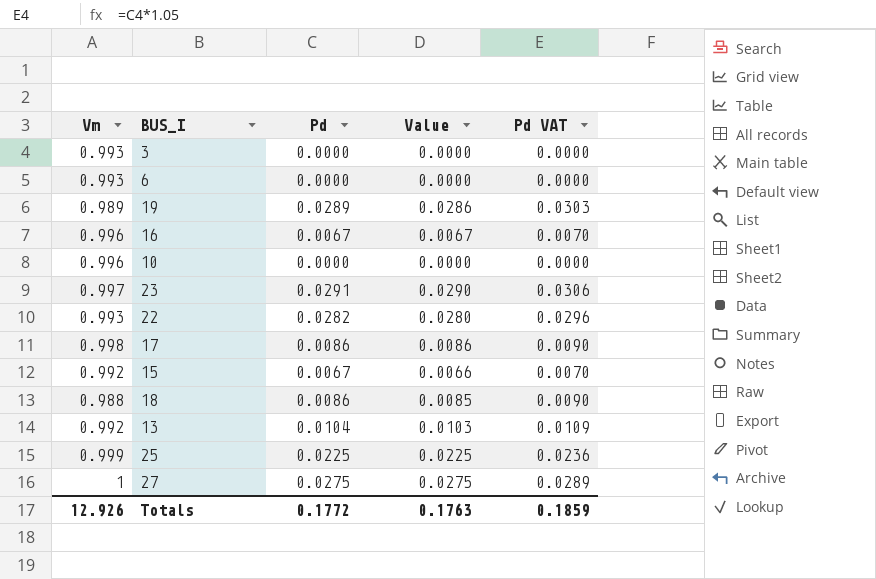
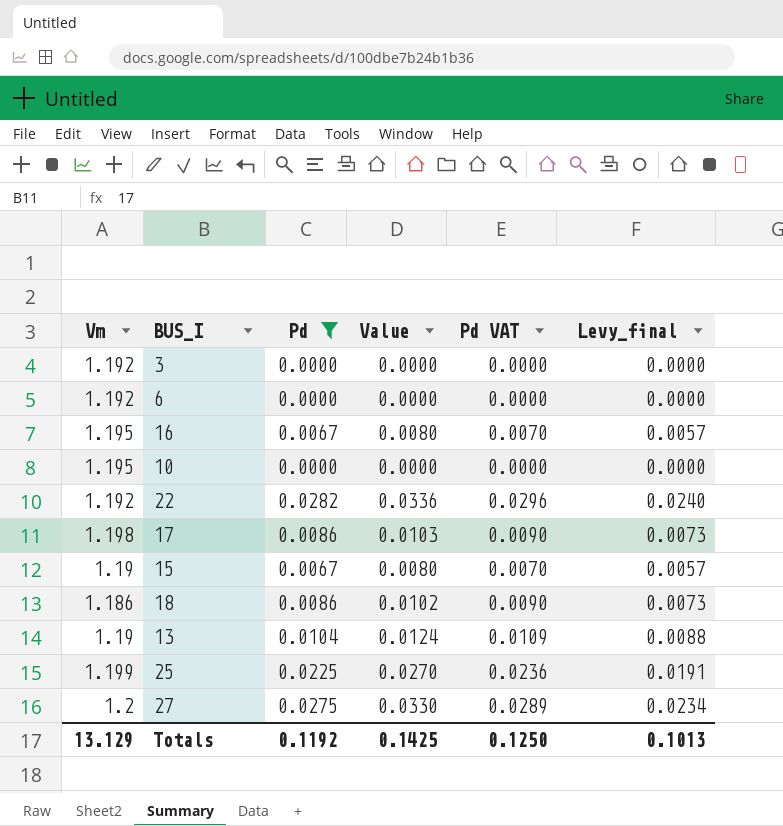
filter: none -> Pd <= 0.0282
column Levy_final | formula: none -> [Pd] * 0.85
3 | Vm: 0.993 -> 1.192
6 | Vm: 0.993 -> 1.192
16 | Vm: 0.996 -> 1.195
16 | Value: 0.0067 -> 0.0080
10 | Vm: 0.996 -> 1.195
22 | Vm: 0.993 -> 1.192
22 | Value: 0.0280 -> 0.0336
17 | Vm: 0.998 -> 1.198
17 | Value: 0.0086 -> 0.0103
15 | Vm: 0.992 -> 1.19
15 | Value: 0.0066 -> 0.0080
18 | Vm: 0.988 -> 1.186
18 | Value: 0.0085 -> 0.0102
13 | Vm: 0.992 -> 1.19
13 | Value: 0.0103 -> 0.0124
25 | Vm: 0.999 -> 1.199
25 | Value: 0.0225 -> 0.0270
27 | Vm: 1 -> 1.2
27 | Value: 0.0275 -> 0.0330
Totals | Vm: 12.926 -> 13.129
Totals | Pd: 0.1772 -> 0.1192
Totals | Value: 0.1763 -> 0.1425
Totals | Pd VAT: 0.1859 -> 0.1250

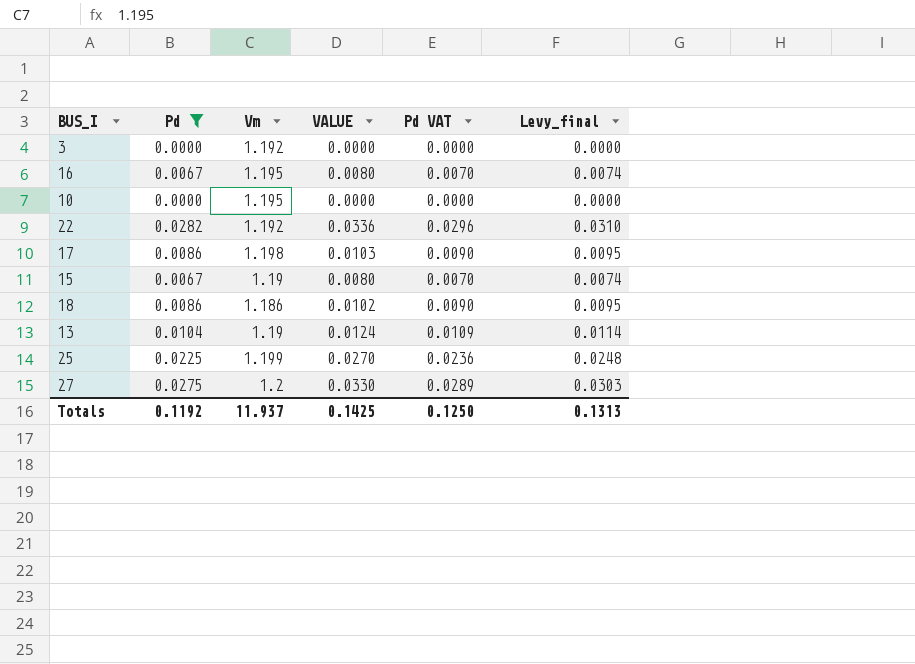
column Vm | position: 1 -> 3
column name: Value -> VALUE
column Levy_final | formula: [Pd] * 0.85 -> [Pd] * 1.1
row 6: 1.192 | 0.0000 | 0.0000 | 0.0000 | 0.0000 -> none
Totals | Vm: 13.129 -> 11.937
Totals | Levy_final: 0.1013 -> 0.1313

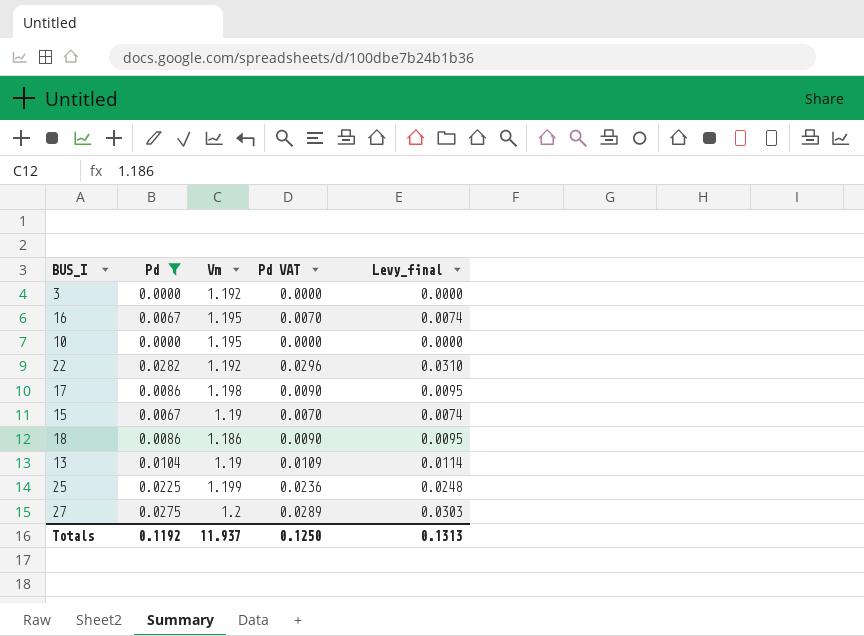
column VALUE | formula: [Pd] * [Vm] -> none

